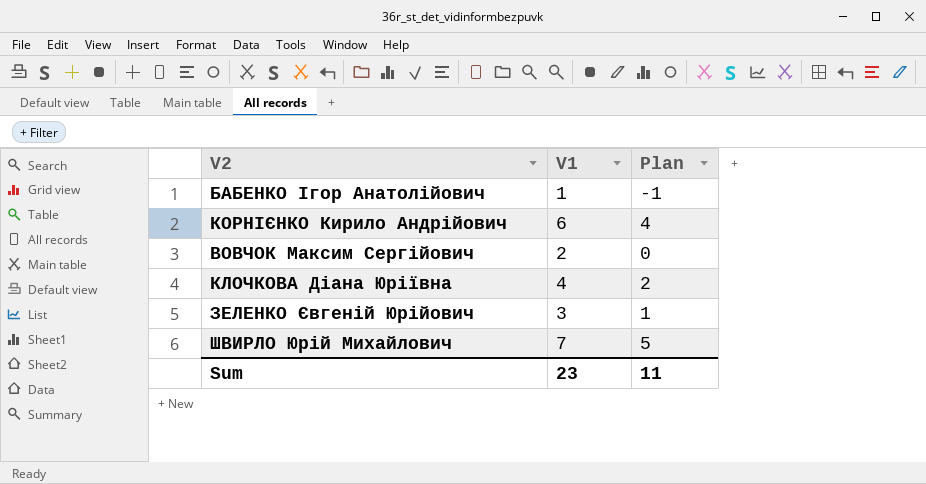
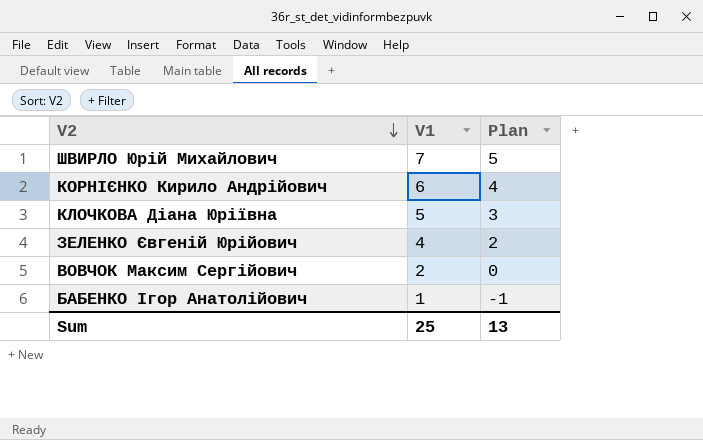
row order: none -> V2 descending
КЛОЧКОВА Діана Юріївна | V1: 4 -> 5
КЛОЧКОВА Діана Юріївна | Plan: 2 -> 3
ЗЕЛЕНКО Євгеній Юрійович | V1: 3 -> 4
ЗЕЛЕНКО Євгеній Юрійович | Plan: 1 -> 2
Sum | V1: 23 -> 25
Sum | Plan: 11 -> 13

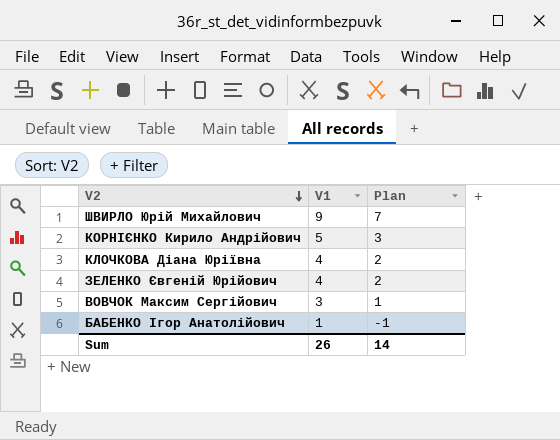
ШВИРЛО Юрій Михайлович | V1: 7 -> 9
ШВИРЛО Юрій Михайлович | Plan: 5 -> 7
КОРНІЄНКО Кирило Андрійович | V1: 6 -> 5
КОРНІЄНКО Кирило Андрійович | Plan: 4 -> 3
КЛОЧКОВА Діана Юріївна | V1: 5 -> 4
КЛОЧКОВА Діана Юріївна | Plan: 3 -> 2
ВОВЧОК Максим Сергійович | V1: 2 -> 3
ВОВЧОК Максим Сергійович | Plan: 0 -> 1
Sum | V1: 25 -> 26
Sum | Plan: 13 -> 14

